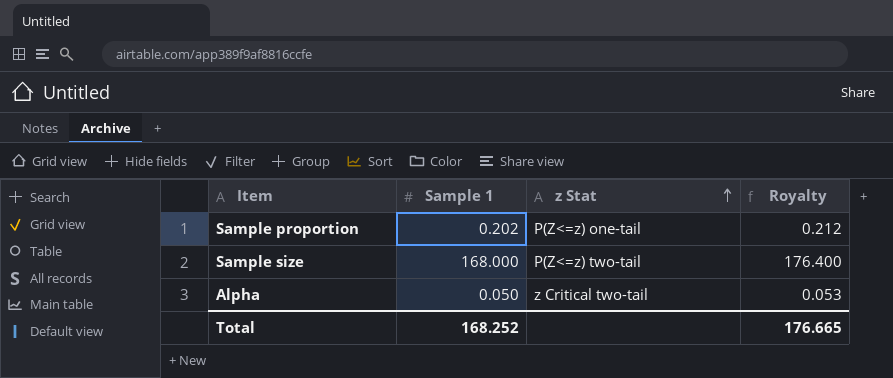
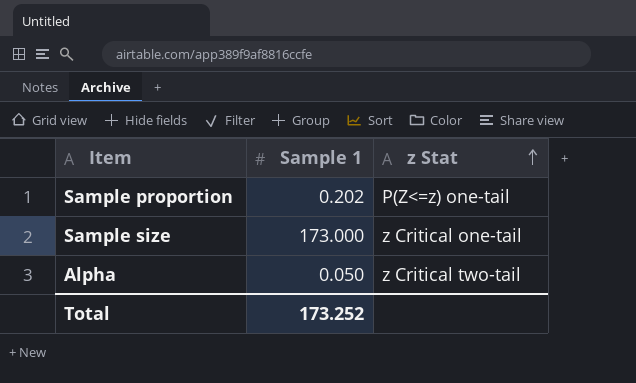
column Royalty | formula: [Sample 1] * 1.05 -> none
Sample size | Sample 1: 168.000 -> 173.000
Sample size | z Stat: P(Z<=z) two-tail -> z Critical one-tail
Total | Sample 1: 168.252 -> 173.252

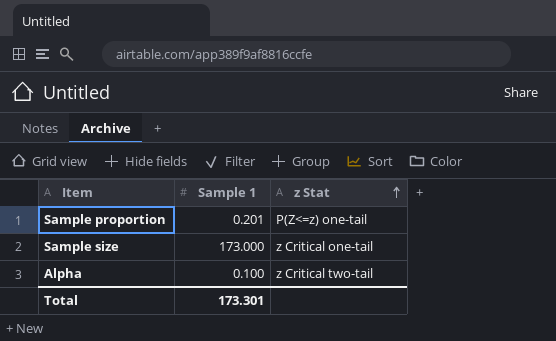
Sample proportion | Sample 1: 0.202 -> 0.201
Alpha | Sample 1: 0.050 -> 0.100
Total | Sample 1: 173.252 -> 173.301

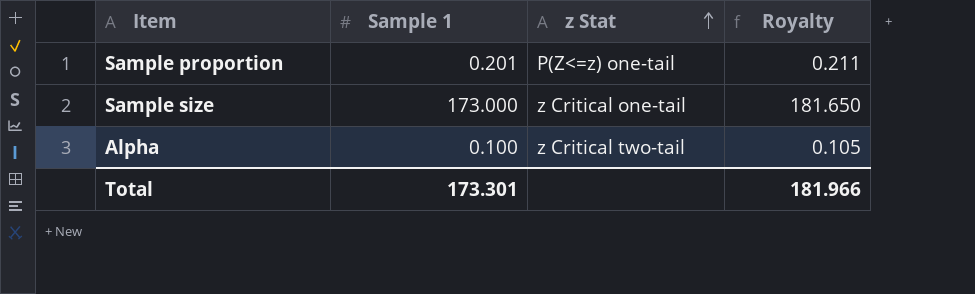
column Royalty | formula: none -> [Sample 1] * 1.05

